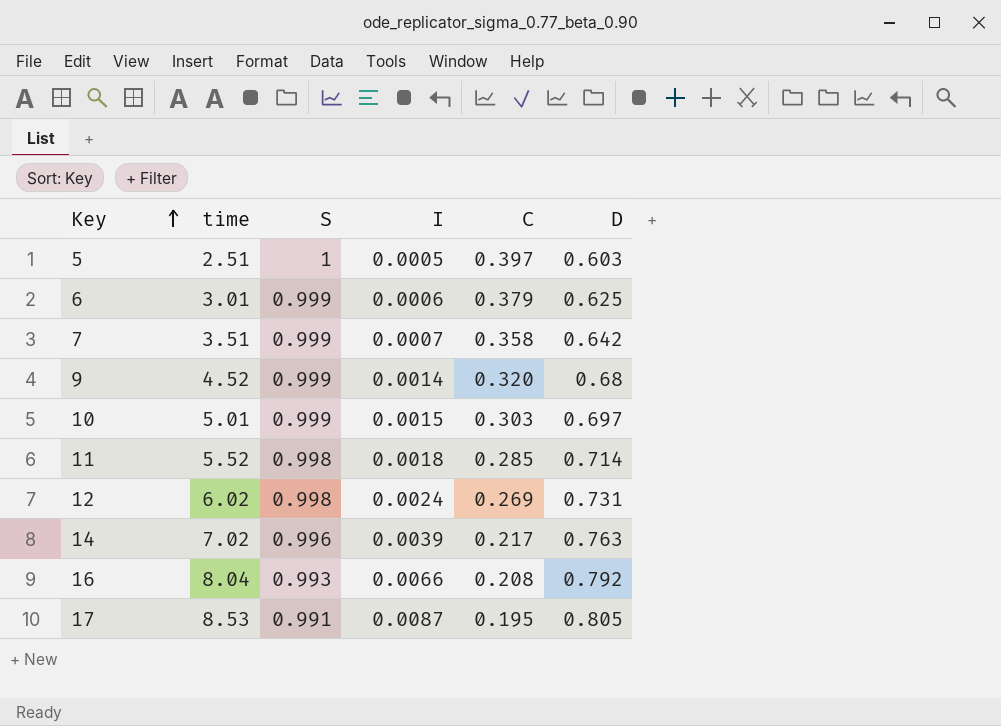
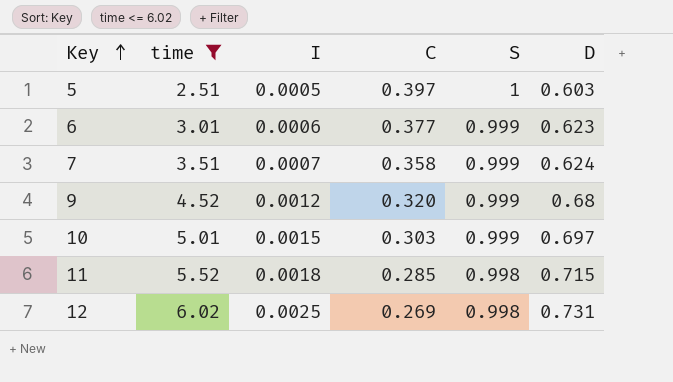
filter: none -> time <= 6.02
column S | position: 3 -> 5
6 | C: 0.379 -> 0.377
6 | D: 0.625 -> 0.623
7 | D: 0.642 -> 0.624
9 | I: 0.0014 -> 0.0012
11 | D: 0.714 -> 0.715
12 | I: 0.0024 -> 0.0025

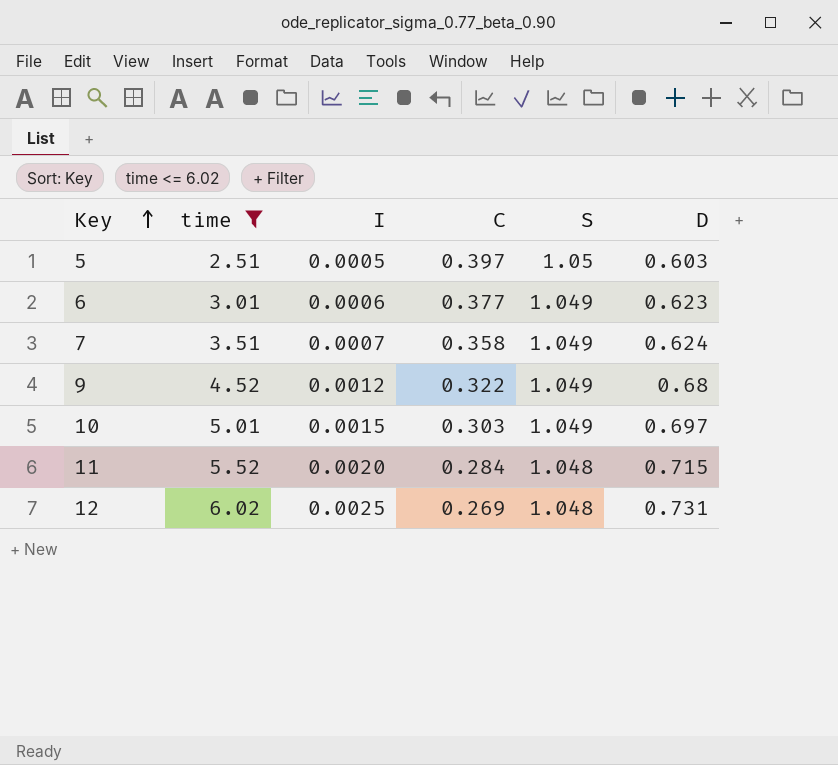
5 | S: 1 -> 1.05
6 | S: 0.999 -> 1.049
7 | S: 0.999 -> 1.049
9 | C: 0.320 -> 0.322
9 | S: 0.999 -> 1.049
10 | S: 0.999 -> 1.049
11 | I: 0.0018 -> 0.0020
11 | C: 0.285 -> 0.284
11 | S: 0.998 -> 1.048
12 | S: 0.998 -> 1.048

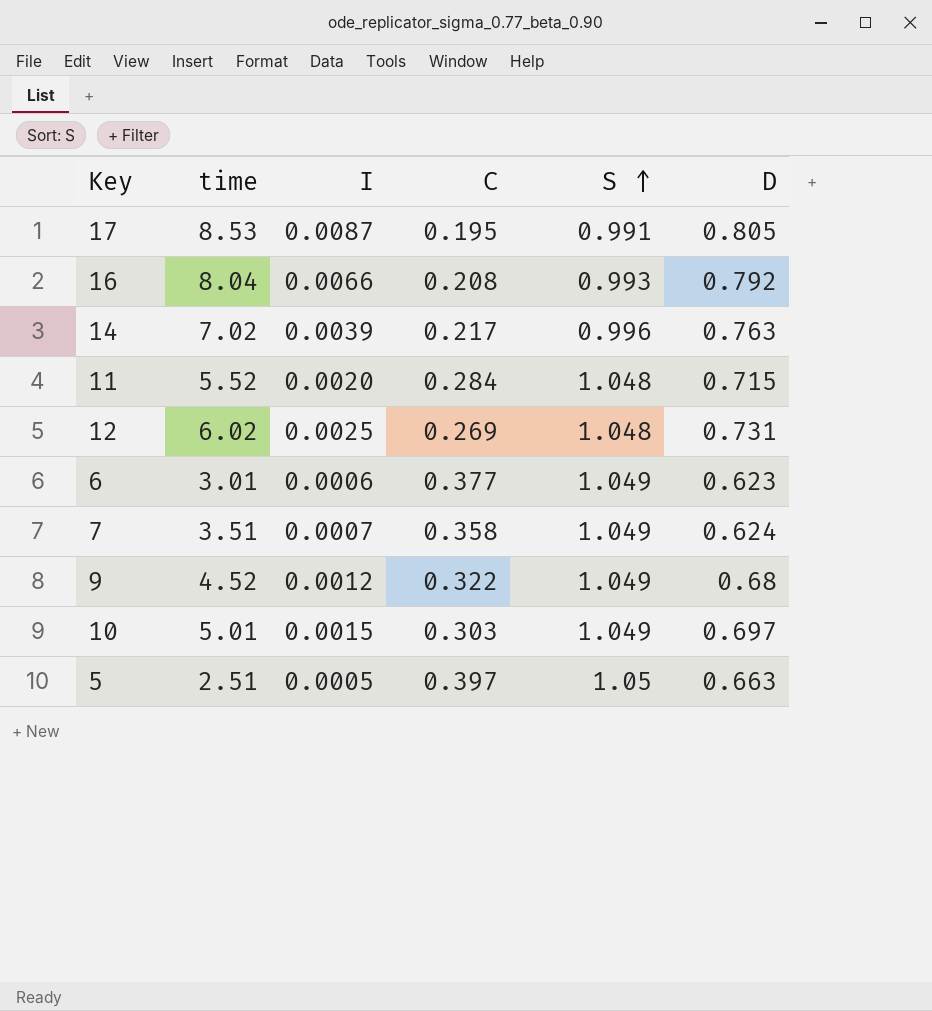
filter: time <= 6.02 -> none
row order: Key ascending -> S ascending
5 | D: 0.603 -> 0.663

